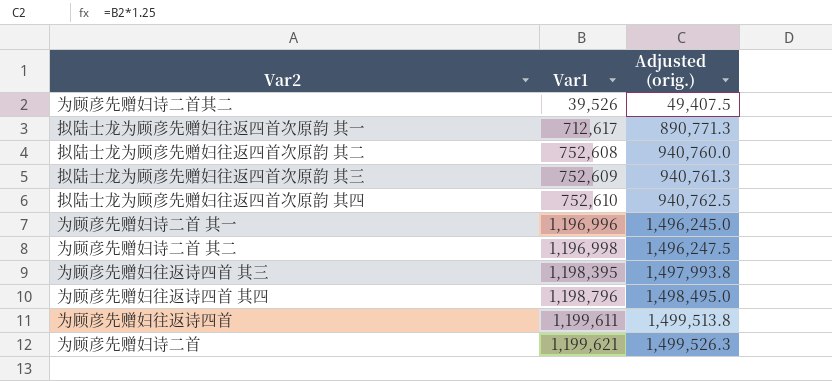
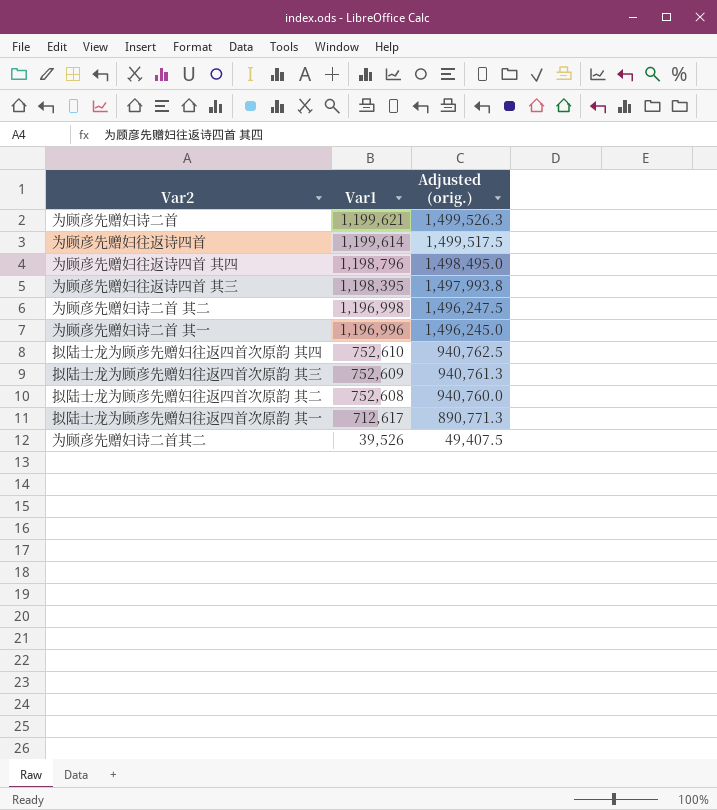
row order: Var1 ascending -> Var1 descending
为顾彦先赠妇往返诗四首 | Var1: 1,199,611 -> 1,199,614
为顾彦先赠妇往返诗四首 | Adjusted (orig.): 1,499,513.8 -> 1,499,517.5

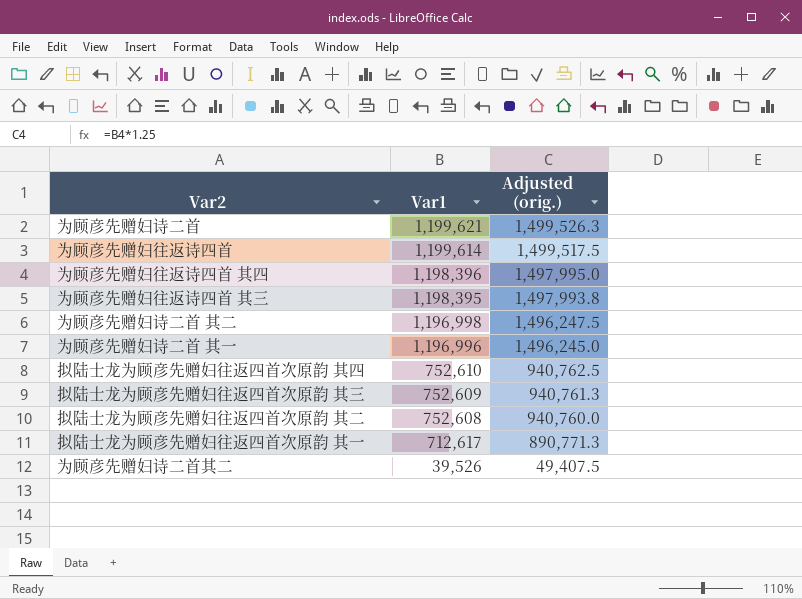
为顾彦先赠妇往返诗四首 其四 | Var1: 1,198,796 -> 1,198,396
为顾彦先赠妇往返诗四首 其四 | Adjusted (orig.): 1,498,495.0 -> 1,497,995.0

